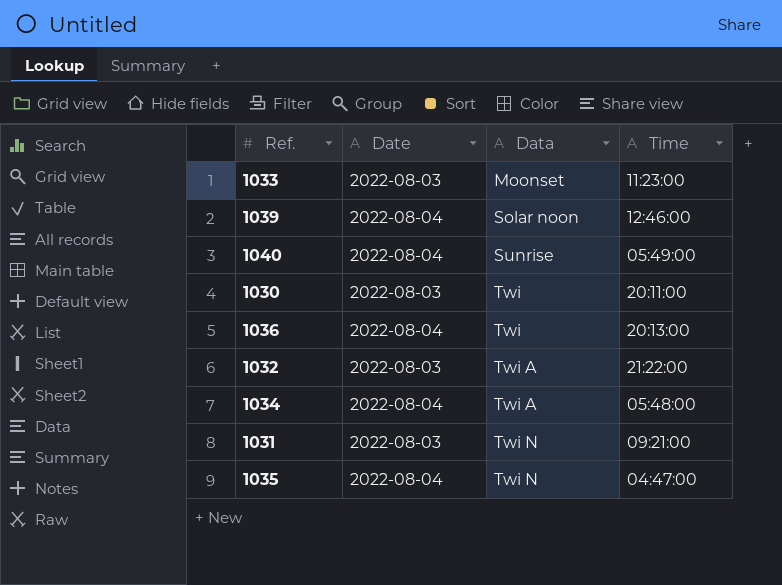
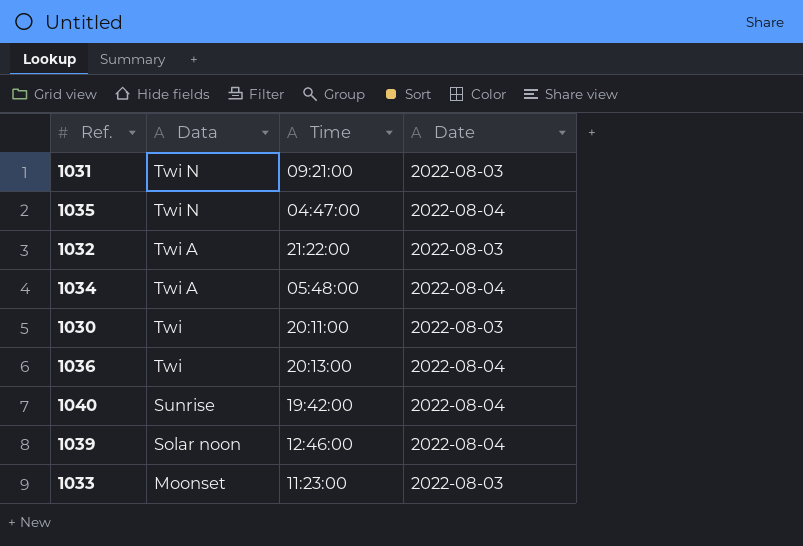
row order: Data ascending -> Data descending
column Date | position: 2 -> 4
1040 | Time: 05:49:00 -> 19:42:00

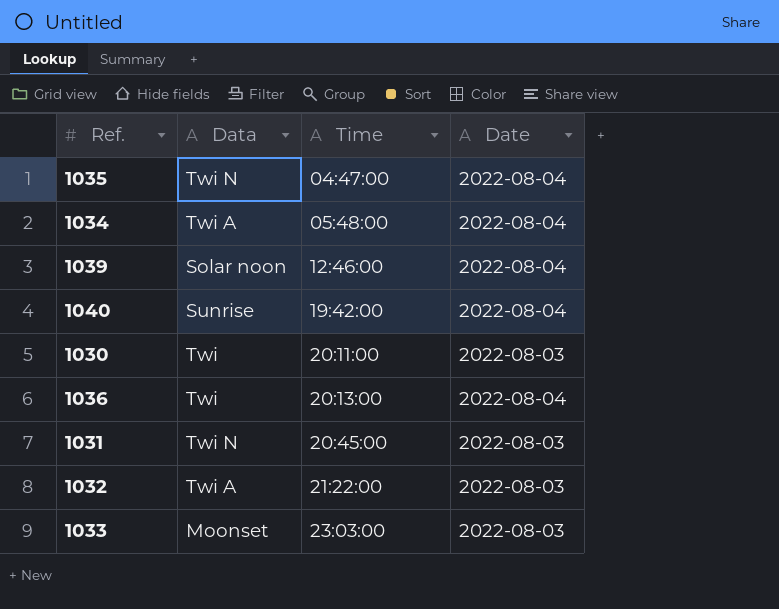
row order: Data descending -> Time ascending
1031 | Time: 09:21:00 -> 20:45:00
1033 | Time: 11:23:00 -> 23:03:00

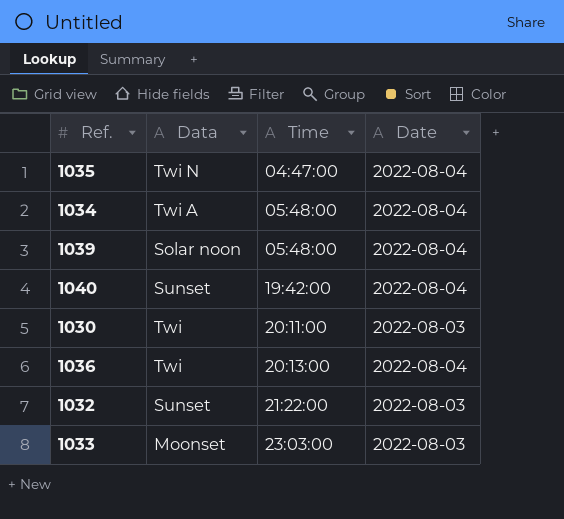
row 1031: Twi N | 20:45:00 | 2022-08-03 -> none
1039 | Time: 12:46:00 -> 05:48:00
1040 | Data: Sunrise -> Sunset
1032 | Data: Twi A -> Sunset

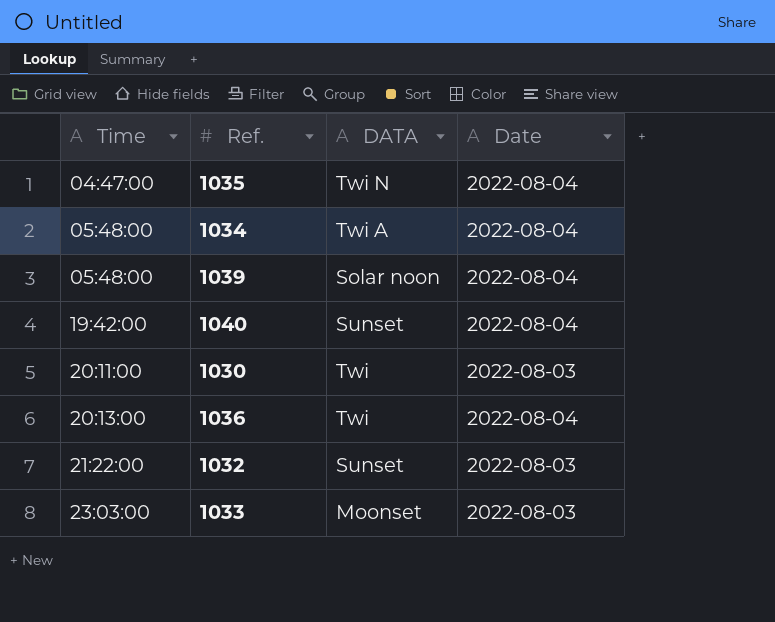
column Time | position: 3 -> 1
column name: Data -> DATA

